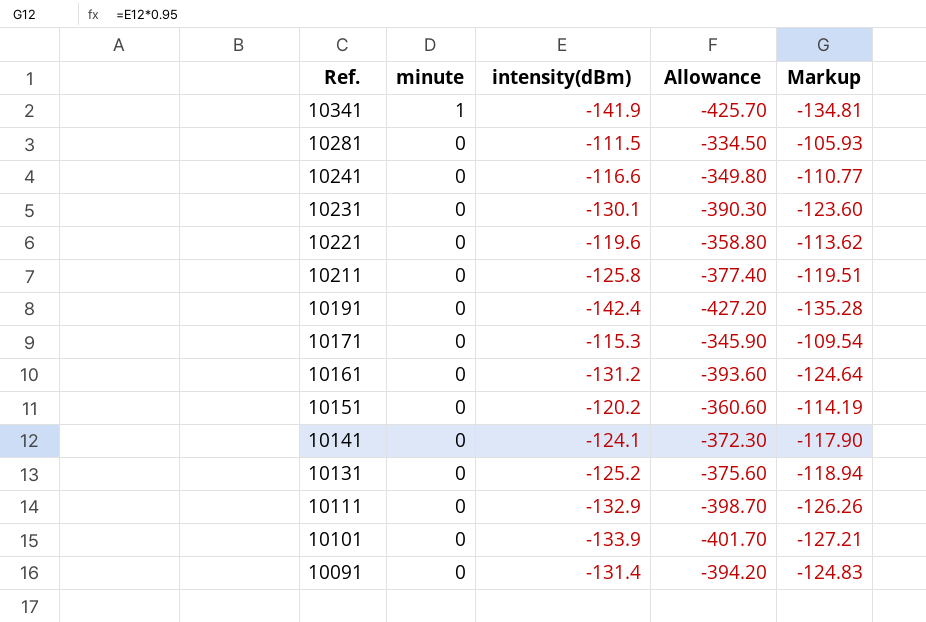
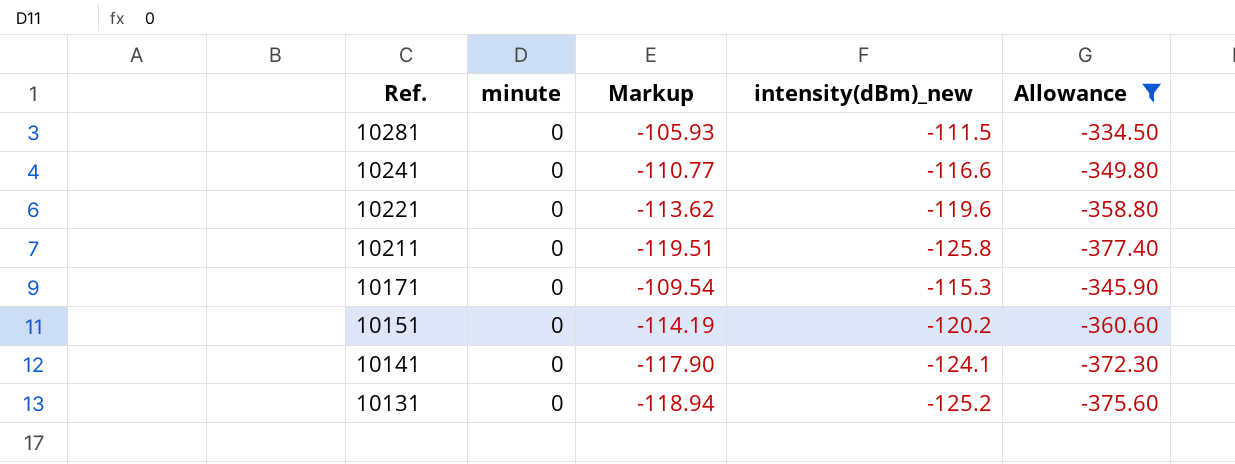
filter: none -> Allowance >= -377.40
column Markup | position: 5 -> 3
column name: intensity(dBm) -> intensity(dBm)_new

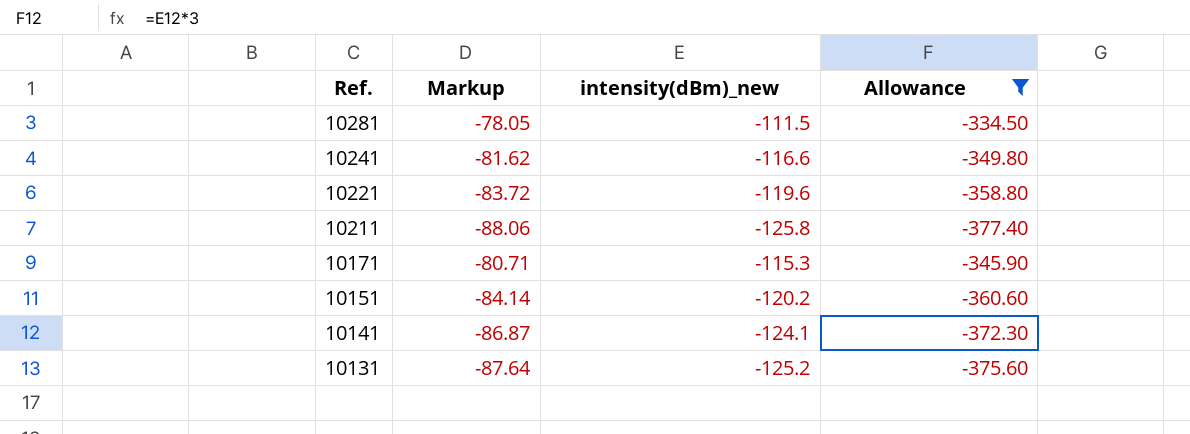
column minute | position: 2 -> none
column Markup | formula: [intensity(dBm)_new] * 0.95 -> [intensity(dBm)_new] * 0.7

